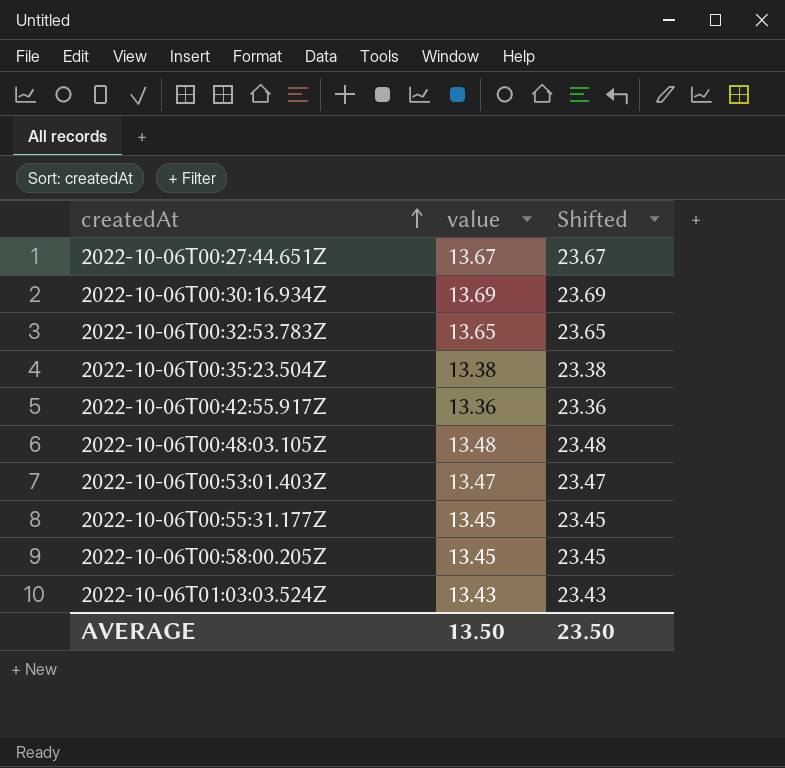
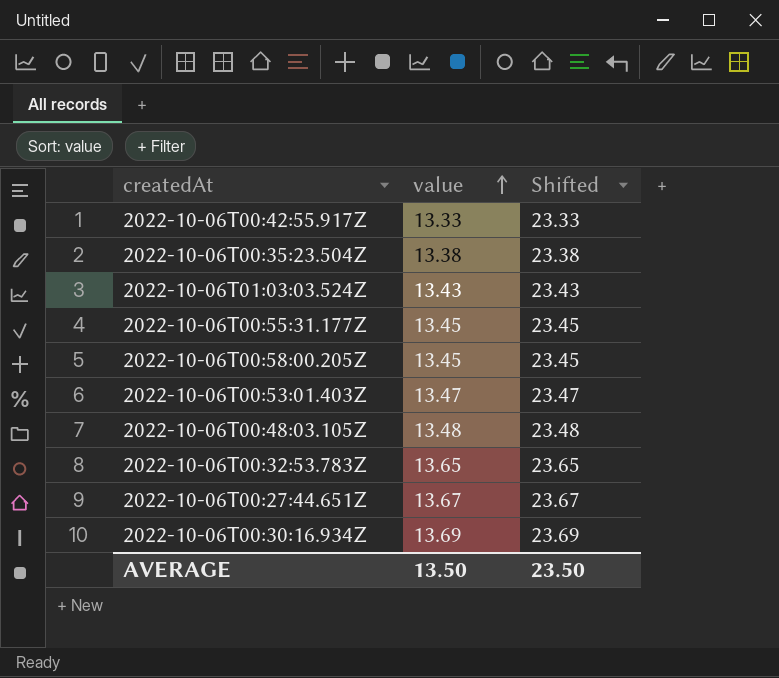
row order: createdAt ascending -> value ascending
2022-10-06T00:42:55.917Z | value: 13.36 -> 13.33
2022-10-06T00:42:55.917Z | Shifted: 23.36 -> 23.33

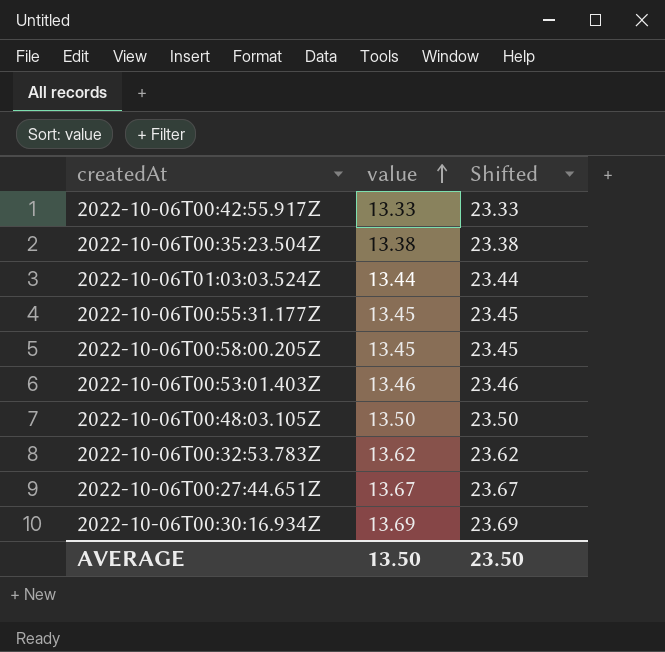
2022-10-06T01:03:03.524Z | value: 13.43 -> 13.44
2022-10-06T01:03:03.524Z | Shifted: 23.43 -> 23.44
2022-10-06T00:53:01.403Z | value: 13.47 -> 13.46
2022-10-06T00:53:01.403Z | Shifted: 23.47 -> 23.46
2022-10-06T00:48:03.105Z | value: 13.48 -> 13.50
2022-10-06T00:48:03.105Z | Shifted: 23.48 -> 23.50
2022-10-06T00:32:53.783Z | value: 13.65 -> 13.62
2022-10-06T00:32:53.783Z | Shifted: 23.65 -> 23.62

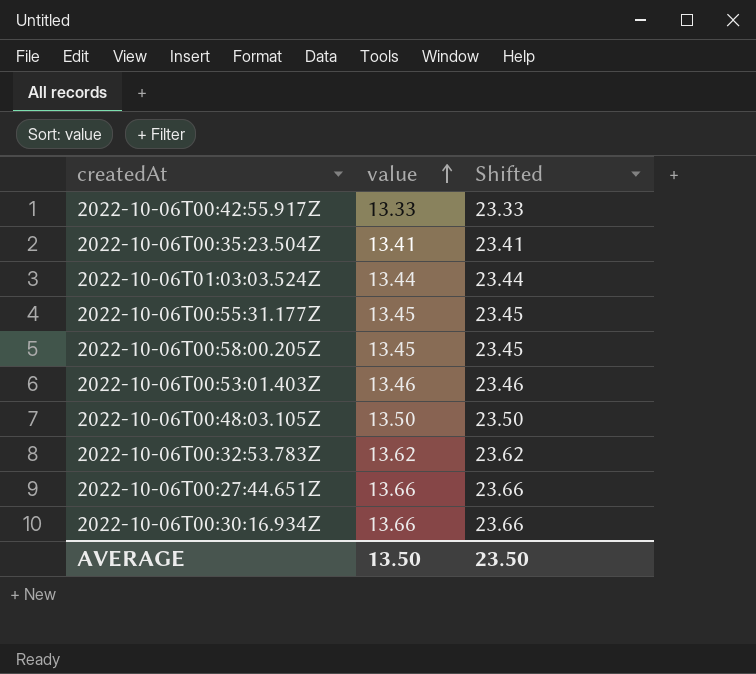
2022-10-06T00:35:23.504Z | value: 13.38 -> 13.41
2022-10-06T00:35:23.504Z | Shifted: 23.38 -> 23.41
2022-10-06T00:27:44.651Z | value: 13.67 -> 13.66
2022-10-06T00:27:44.651Z | Shifted: 23.67 -> 23.66
2022-10-06T00:30:16.934Z | value: 13.69 -> 13.66
2022-10-06T00:30:16.934Z | Shifted: 23.69 -> 23.66

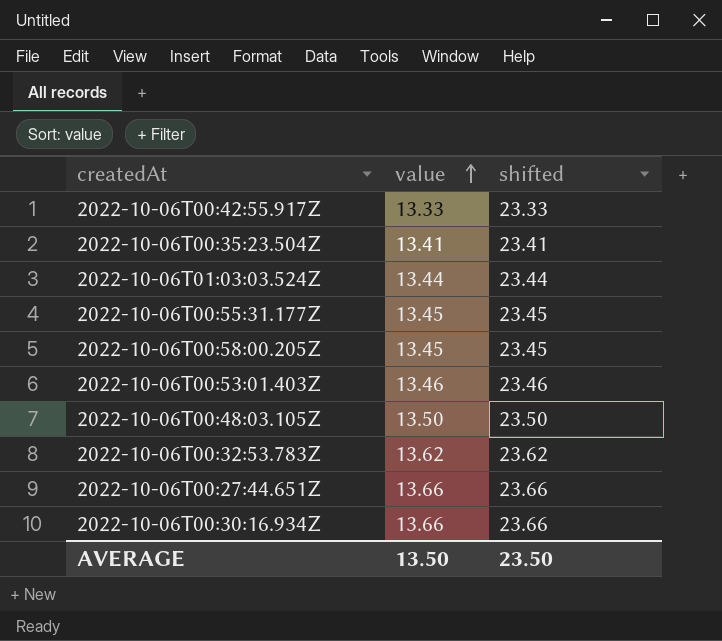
column name: Shifted -> shifted

